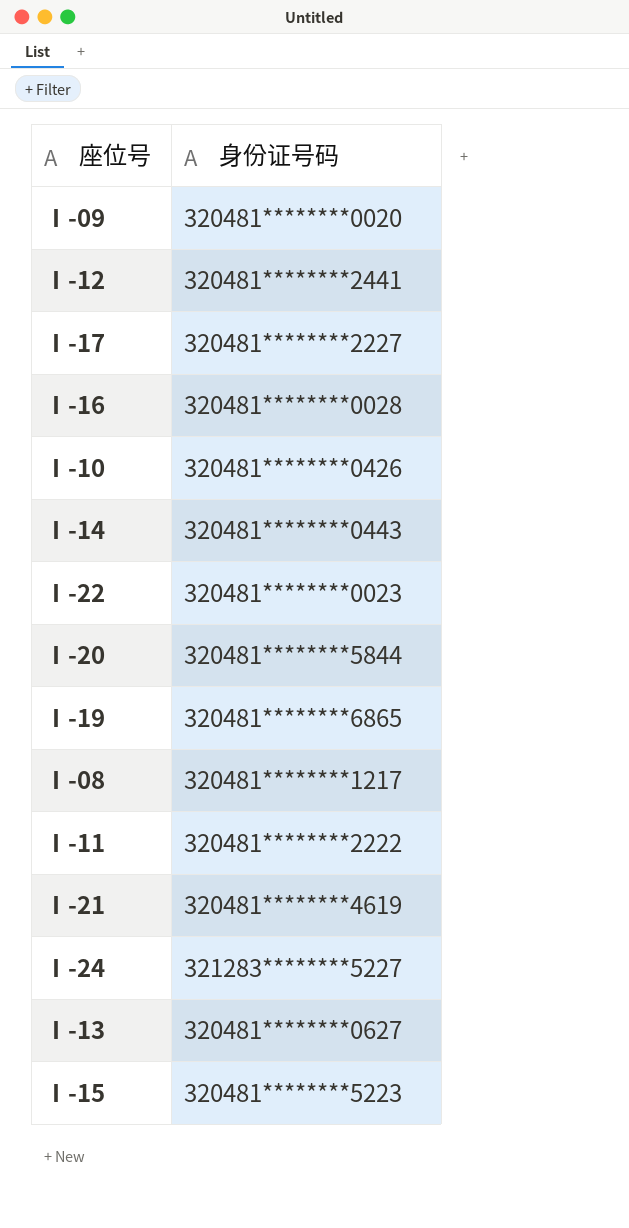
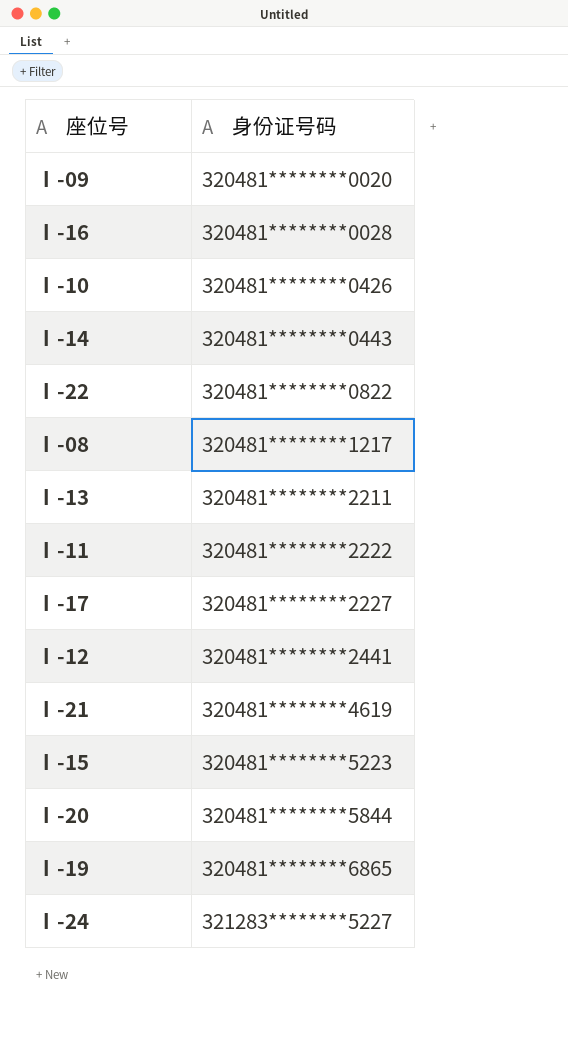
row order: none -> 身份证号码 ascending
Ⅰ-22 | 身份证号码: 320481********0023 -> 320481********0822
Ⅰ-13 | 身份证号码: 320481********0627 -> 320481********2211

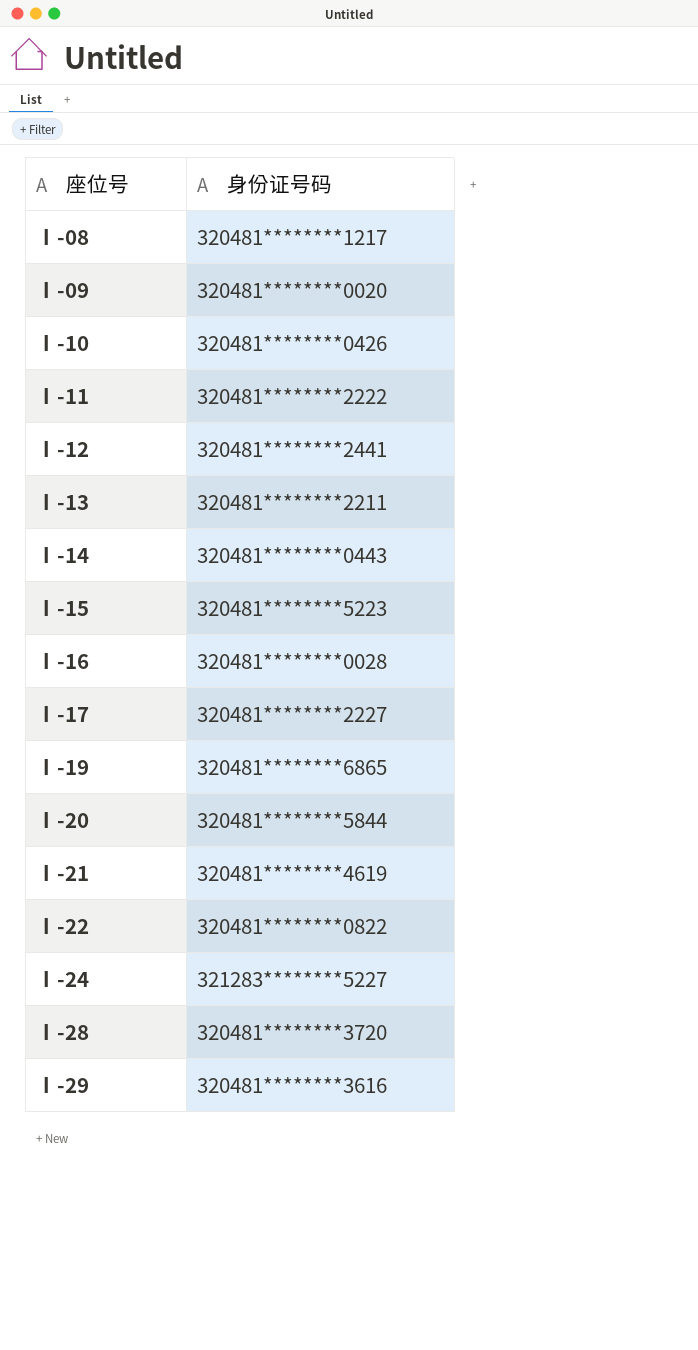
row order: 身份证号码 ascending -> 座位号 ascending
row Ⅰ-28: none -> 320481********3720
row Ⅰ-29: none -> 320481********3616

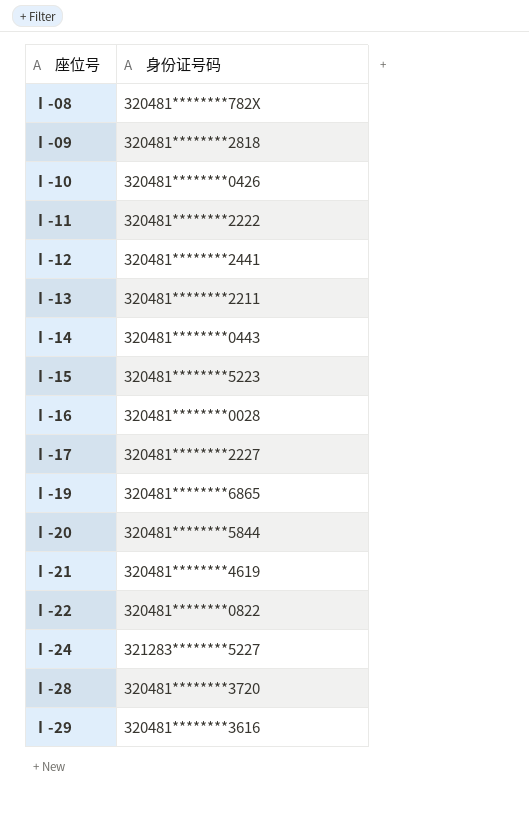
Ⅰ-08 | 身份证号码: 320481********1217 -> 320481********782X
Ⅰ-09 | 身份证号码: 320481********0020 -> 320481********2818

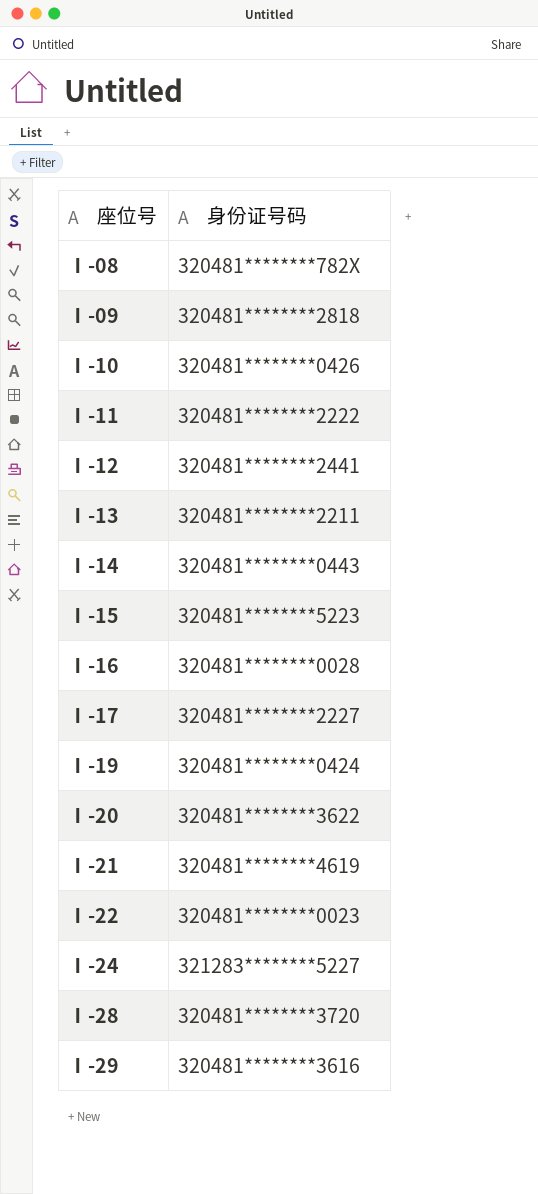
Ⅰ-19 | 身份证号码: 320481********6865 -> 320481********0424
Ⅰ-20 | 身份证号码: 320481********5844 -> 320481********3622
Ⅰ-22 | 身份证号码: 320481********0822 -> 320481********0023

